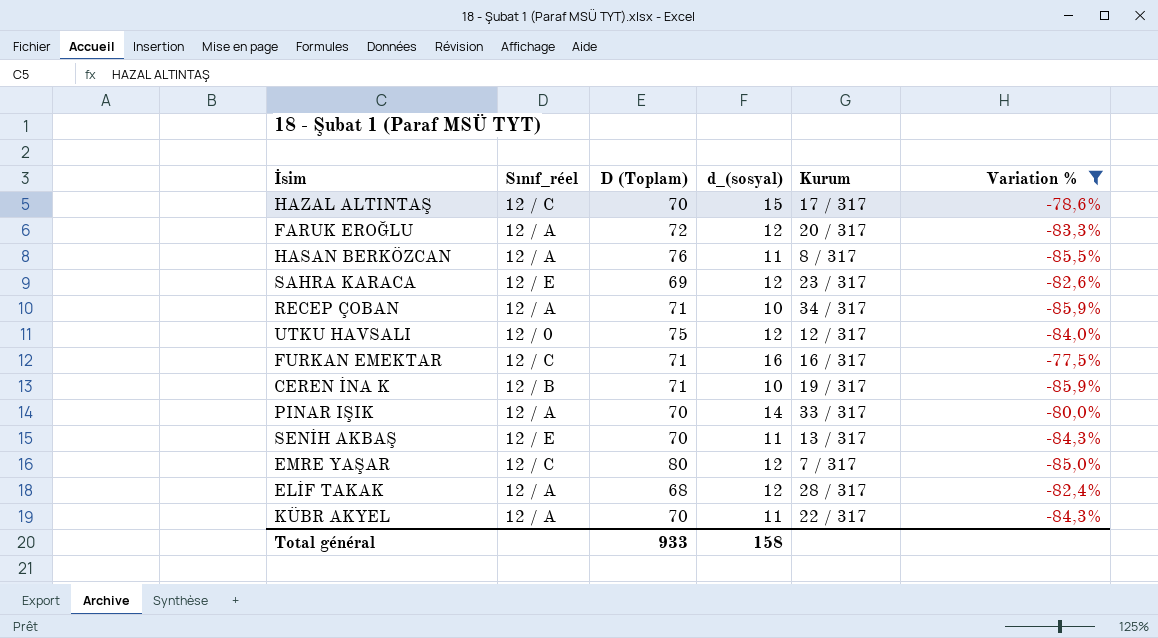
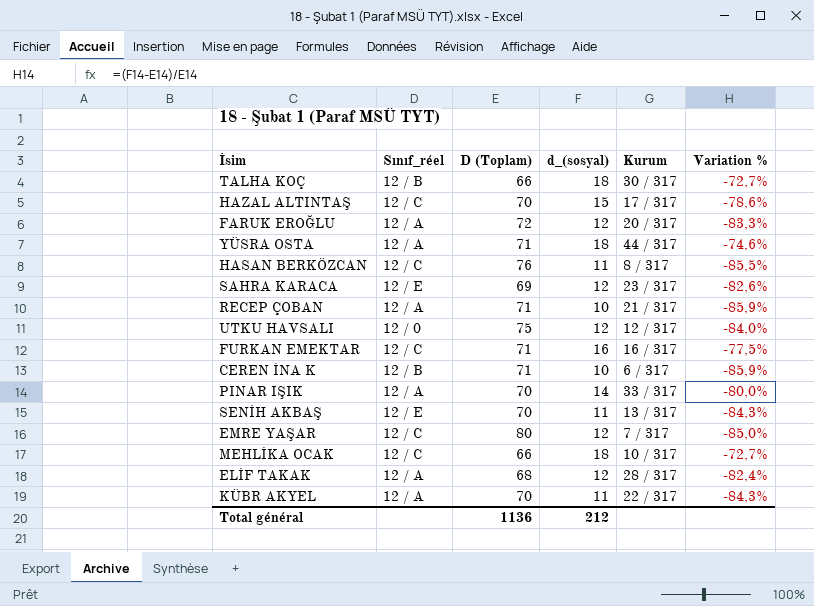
filter: Variation % <= -77,5% -> none
HASAN BERKÖZCAN | Sınıf_réel: 12 / A -> 12 / C
RECEP ÇOBAN | Kurum: 34 / 317 -> 21 / 317
CEREN İNA K | Kurum: 19 / 317 -> 6 / 317
Total général | D (Toplam): 933 -> 1136
Total général | d_(sosyal): 158 -> 212

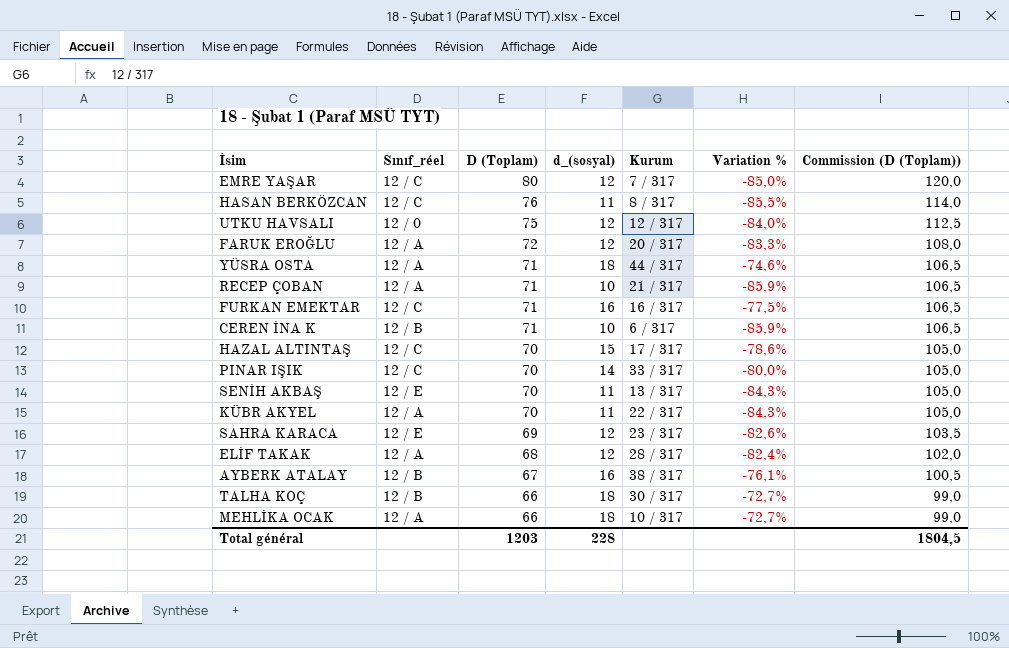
row order: none -> D (Toplam) descending
column Commission (D (Toplam)) | formula: none -> [D (Toplam)] * 1,5
PINAR IŞIK | Sınıf_réel: 12 / A -> 12 / C
row AYBERK ATALAY: none -> 12 / B | 67 | 16 | 38 / 317 | -76,1% | 100,5
MEHLİKA OCAK | Sınıf_réel: 12 / C -> 12 / A
Total général | D (Toplam): 1136 -> 1203
Total général | d_(sosyal): 212 -> 228

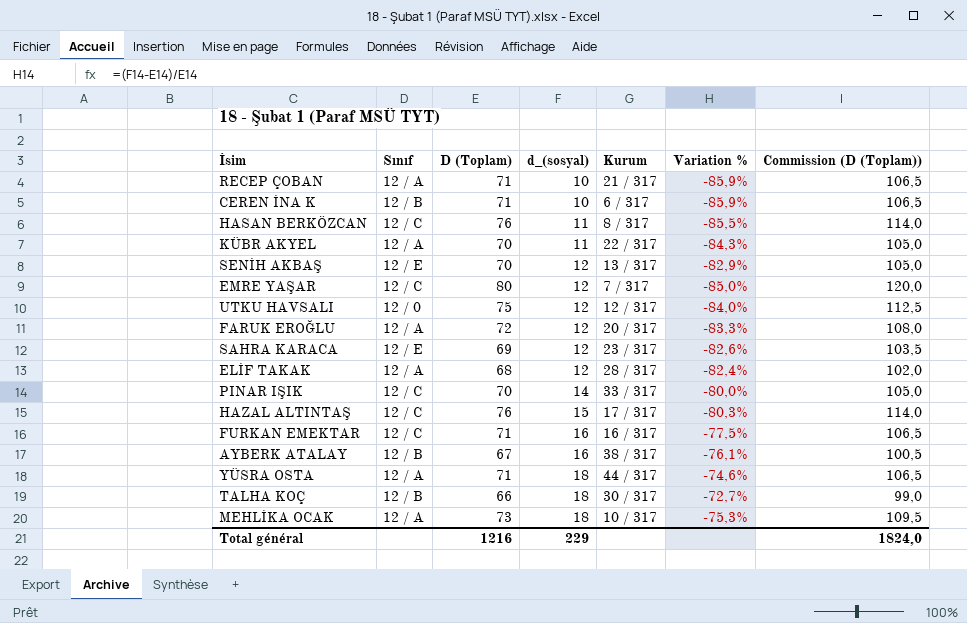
row order: D (Toplam) descending -> d_(sosyal) ascending
column name: Sınıf_réel -> Sınıf
SENİH AKBAŞ | d_(sosyal): 11 -> 12
SENİH AKBAŞ | Variation %: -84,3% -> -82,9%
HAZAL ALTINTAŞ | D (Toplam): 70 -> 76
HAZAL ALTINTAŞ | Variation %: -78,6% -> -80,3%
HAZAL ALTINTAŞ | Commission (D (Toplam)): 105,0 -> 114,0
MEHLİKA OCAK | D (Toplam): 66 -> 73
MEHLİKA OCAK | Variation %: -72,7% -> -75,3%
MEHLİKA OCAK | Commission (D (Toplam)): 99,0 -> 109,5
Total général | D (Toplam): 1203 -> 1216
Total général | d_(sosyal): 228 -> 229
Total général | Commission (D (Toplam)): 1804,5 -> 1824,0

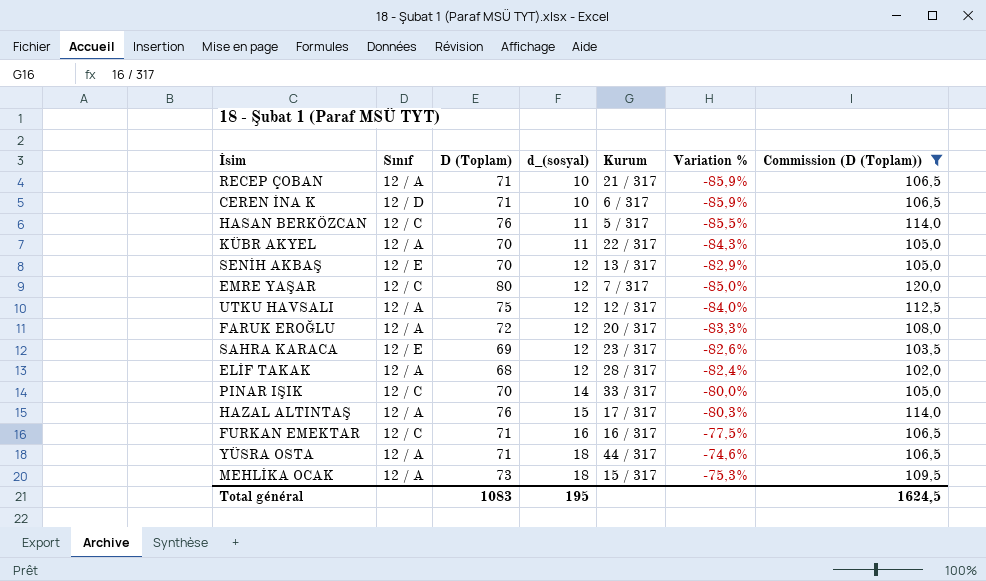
filter: none -> Commission (D (Toplam)) >= 102,0
CEREN İNA K | Sınıf: 12 / B -> 12 / D
HASAN BERKÖZCAN | Kurum: 8 / 317 -> 5 / 317
UTKU HAVSALI | Sınıf: 12 / 0 -> 12 / A
HAZAL ALTINTAŞ | Sınıf: 12 / C -> 12 / A
MEHLİKA OCAK | Kurum: 10 / 317 -> 15 / 317
Total général | D (Toplam): 1216 -> 1083
Total général | d_(sosyal): 229 -> 195
Total général | Commission (D (Toplam)): 1824,0 -> 1624,5

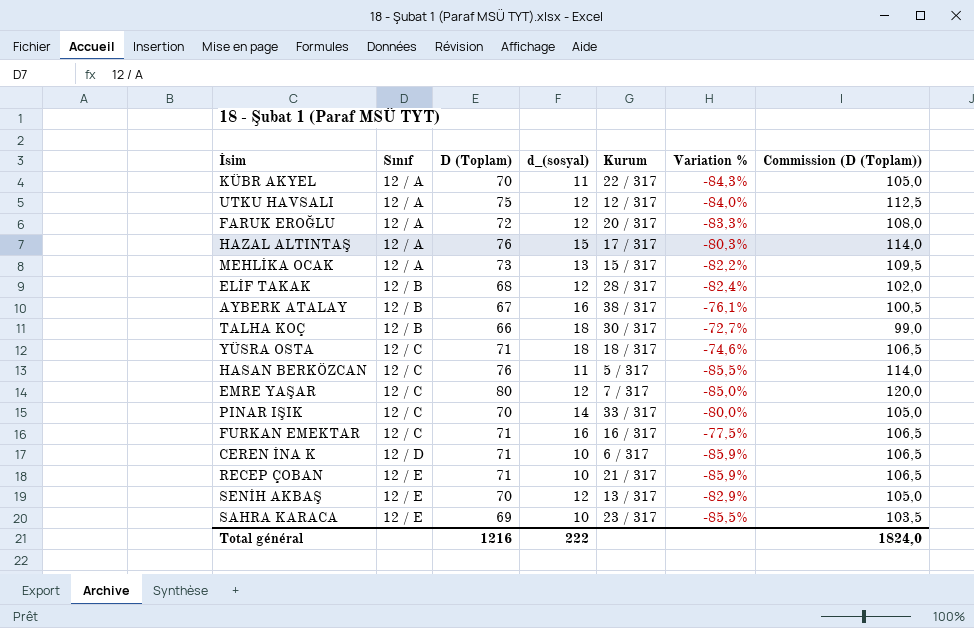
filter: Commission (D (Toplam)) >= 102,0 -> none
row order: d_(sosyal) ascending -> Sınıf ascending
MEHLİKA OCAK | d_(sosyal): 18 -> 13
MEHLİKA OCAK | Variation %: -75,3% -> -82,2%
ELİF TAKAK | Sınıf: 12 / A -> 12 / B
YÜSRA OSTA | Sınıf: 12 / A -> 12 / C
YÜSRA OSTA | Kurum: 44 / 317 -> 18 / 317
RECEP ÇOBAN | Sınıf: 12 / A -> 12 / E
SAHRA KARACA | d_(sosyal): 12 -> 10
SAHRA KARACA | Variation %: -82,6% -> -85,5%
Total général | D (Toplam): 1083 -> 1216
Total général | d_(sosyal): 195 -> 222
Total général | Commission (D (Toplam)): 1624,5 -> 1824,0

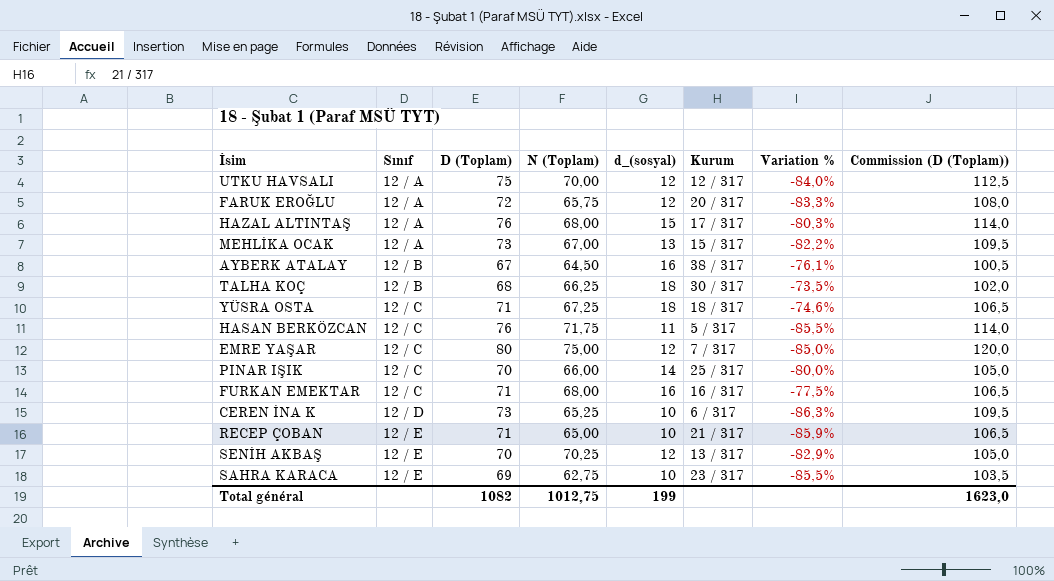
column N (Toplam) | position: none -> 4
row KÜBR AKYEL: 12 / A | 70 | 11 | 22 / 317 | -84,3% | 105,0 -> none
row ELİF TAKAK: 12 / B | 68 | 12 | 28 / 317 | -82,4% | 102,0 -> none
TALHA KOÇ | D (Toplam): 66 -> 68
TALHA KOÇ | Variation %: -72,7% -> -73,5%
TALHA KOÇ | Commission (D (Toplam)): 99,0 -> 102,0
PINAR IŞIK | Kurum: 33 / 317 -> 25 / 317
CEREN İNA K | D (Toplam): 71 -> 73
CEREN İNA K | Variation %: -85,9% -> -86,3%
CEREN İNA K | Commission (D (Toplam)): 106,5 -> 109,5
Total général | D (Toplam): 1216 -> 1082
Total général | d_(sosyal): 222 -> 199
Total général | Commission (D (Toplam)): 1824,0 -> 1623,0

